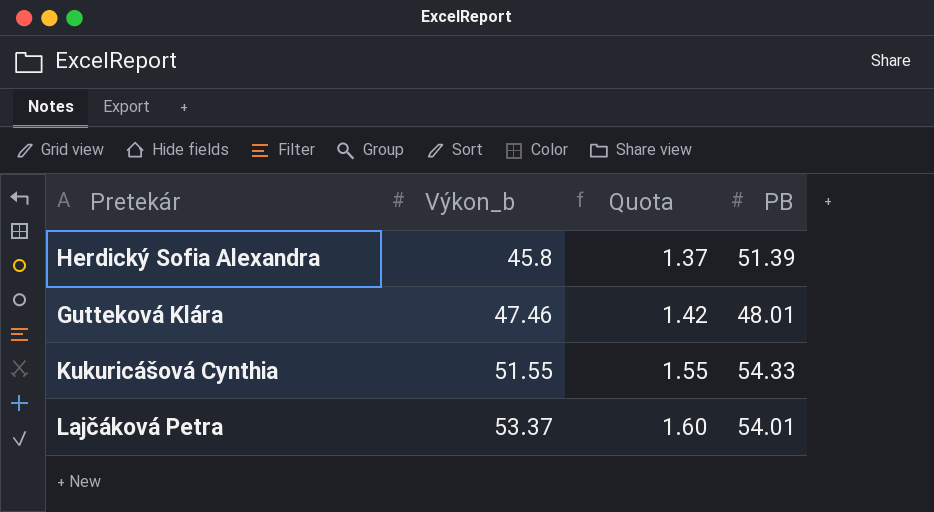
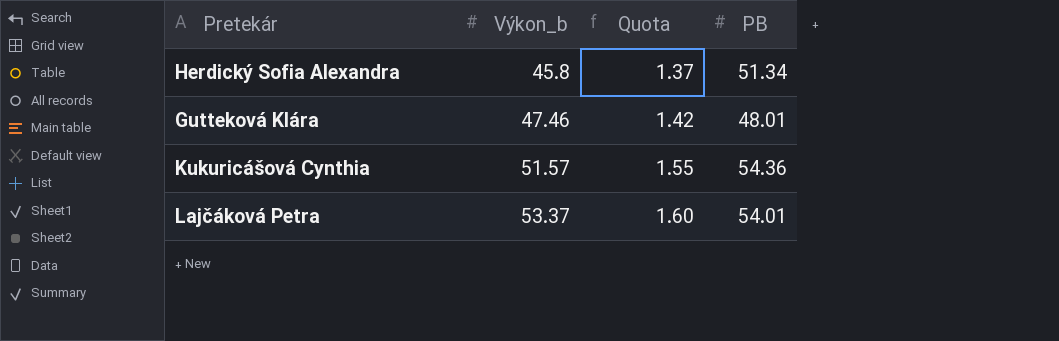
Herdický Sofia Alexandra | PB: 51.39 -> 51.34
Kukuricášová Cynthia | Výkon_b: 51.55 -> 51.57
Kukuricášová Cynthia | PB: 54.33 -> 54.36

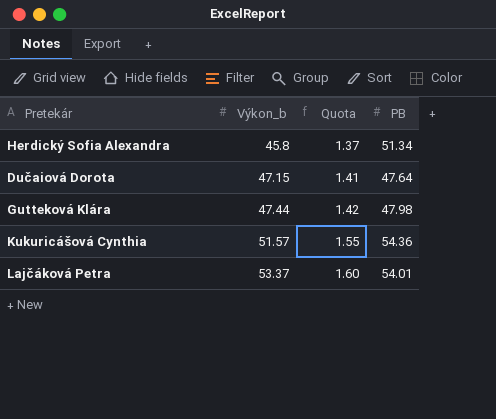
row Dučaiová Dorota: none -> 47.15 | 1.41 | 47.64
Gutteková Klára | Výkon_b: 47.46 -> 47.44
Gutteková Klára | PB: 48.01 -> 47.98

